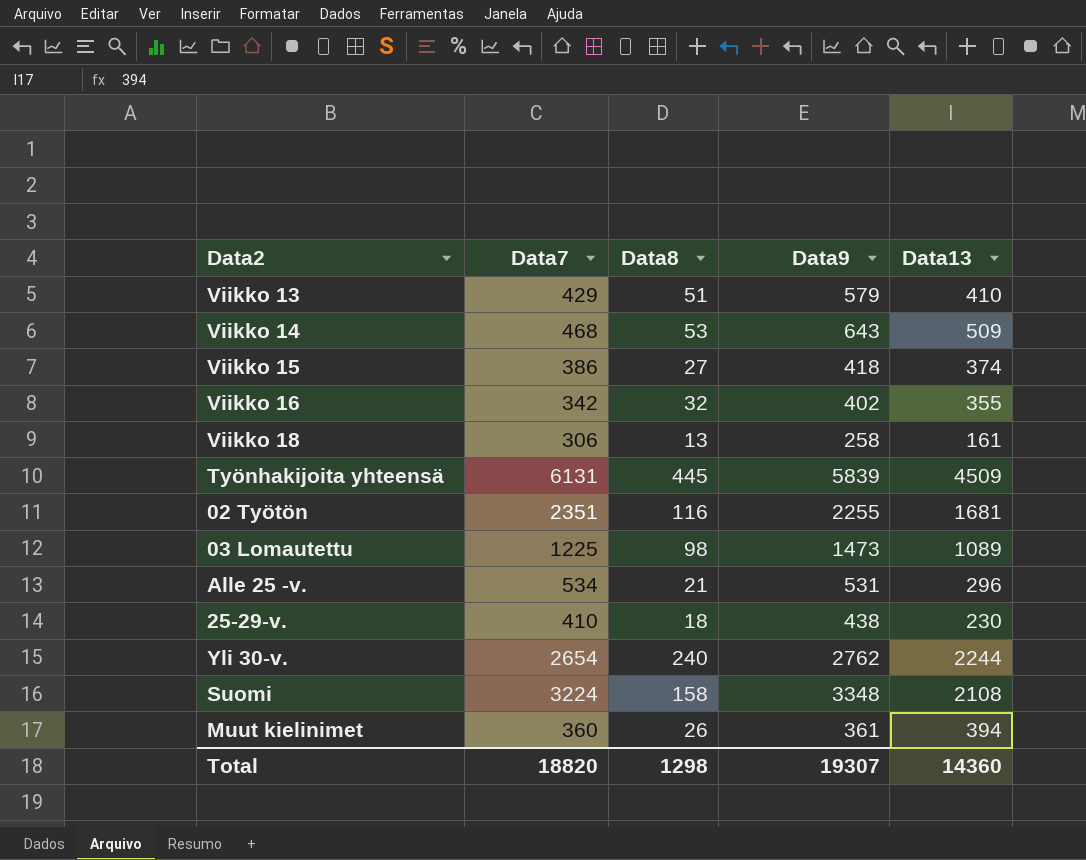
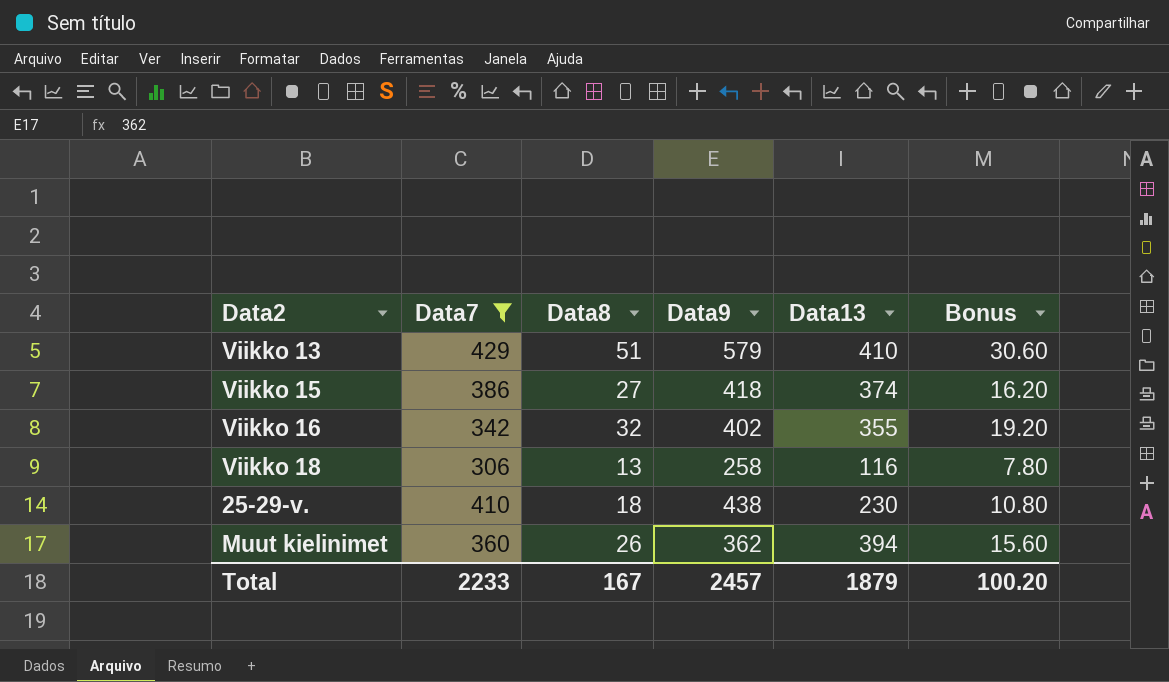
filter: none -> Data7 <= 429
column Bonus | formula: none -> [Data8] * 0.6
Viikko 18 | Data13: 161 -> 116
Muut kielinimet | Data9: 361 -> 362
Total | Data7: 18820 -> 2233
Total | Data8: 1298 -> 167
Total | Data9: 19307 -> 2457
Total | Data13: 14360 -> 1879

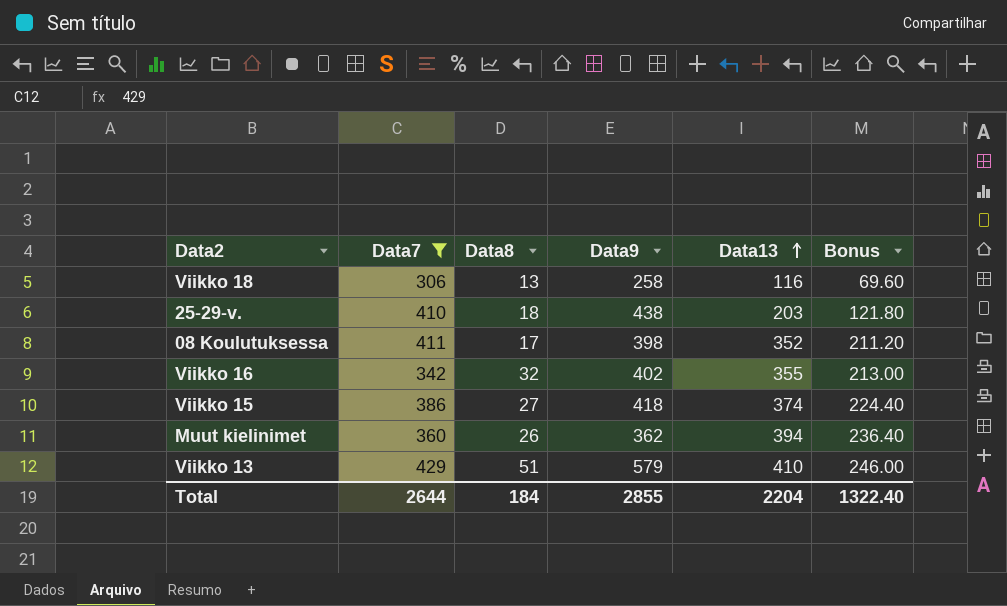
row order: none -> Data13 ascending
column Bonus | formula: [Data8] * 0.6 -> [Data13] * 0.6
25-29-v. | Data13: 230 -> 203
row 08 Koulutuksessa: none -> 411 | 17 | 398 | 352 | 211.20
Total | Data7: 2233 -> 2644
Total | Data8: 167 -> 184
Total | Data9: 2457 -> 2855
Total | Data13: 1879 -> 2204
Total | Bonus: 100.20 -> 1322.40

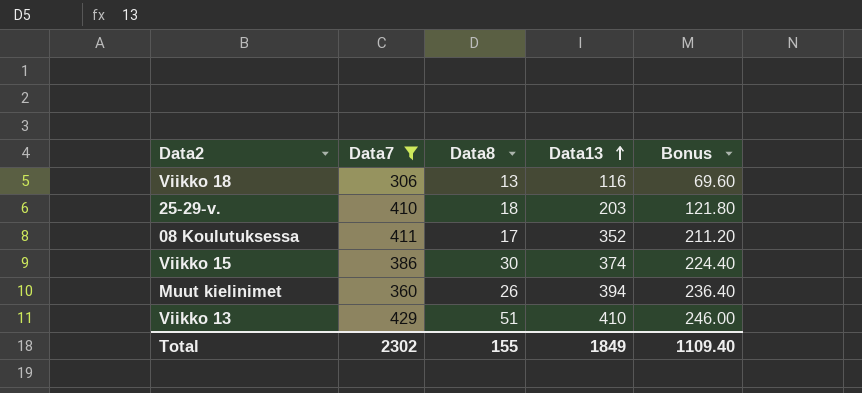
column Data9 | position: 4 -> none
row Viikko 16: 342 | 32 | 402 | 355 | 213.00 -> none
Viikko 15 | Data8: 27 -> 30
Total | Data7: 2644 -> 2302
Total | Data8: 184 -> 155
Total | Data13: 2204 -> 1849
Total | Bonus: 1322.40 -> 1109.40

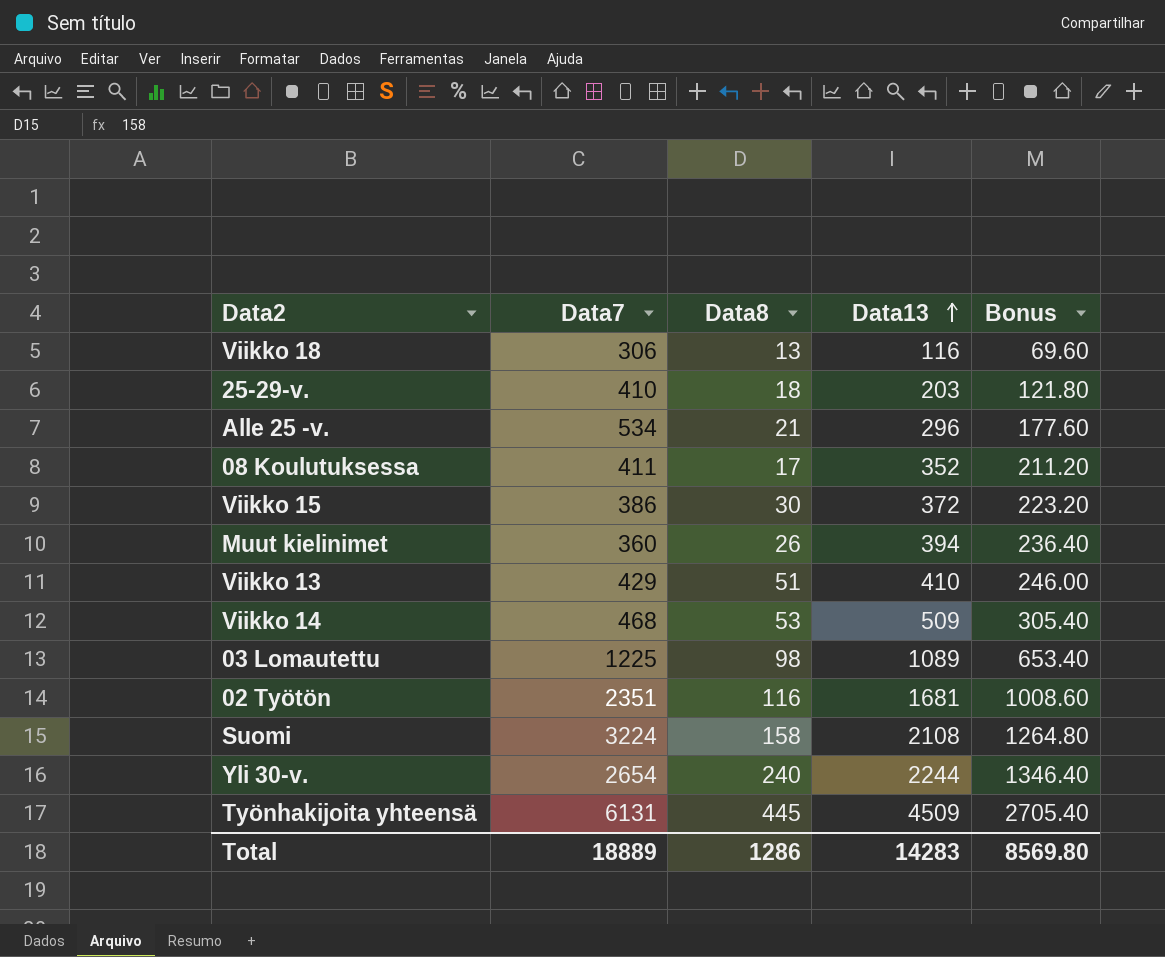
filter: Data7 <= 429 -> none
Viikko 15 | Data13: 374 -> 372
Viikko 15 | Bonus: 224.40 -> 223.20
Total | Data7: 2302 -> 18889
Total | Data8: 155 -> 1286
Total | Data13: 1849 -> 14283
Total | Bonus: 1109.40 -> 8569.80

